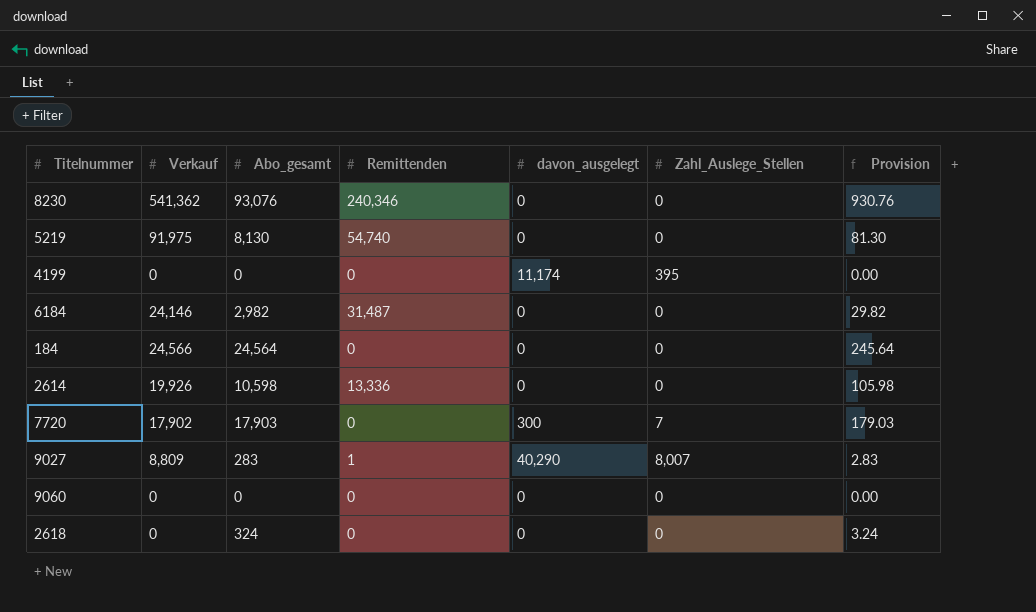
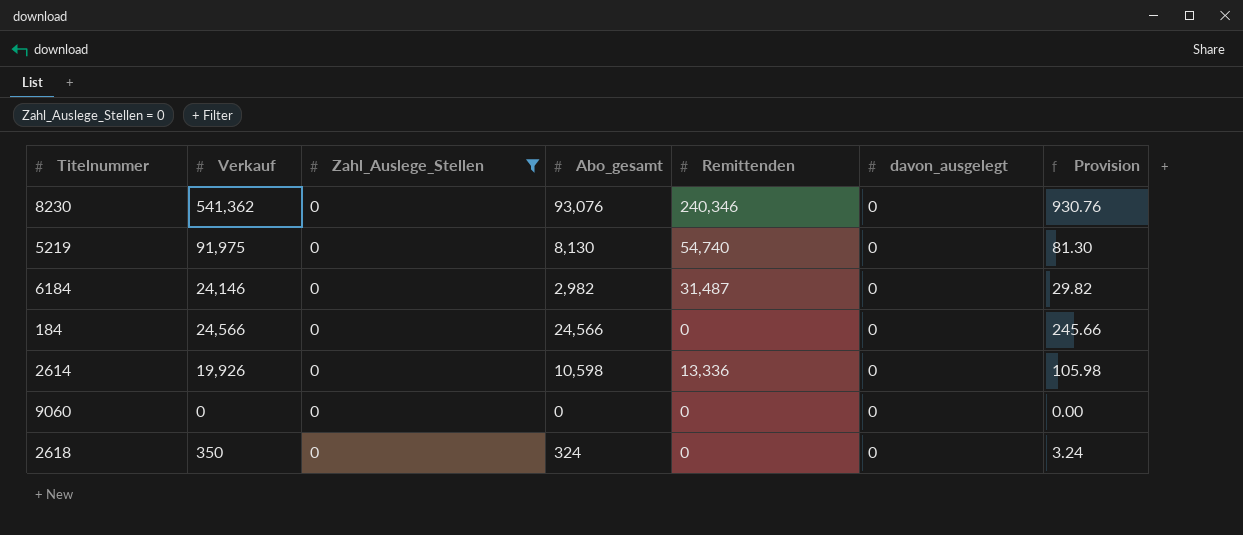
filter: none -> Zahl_Auslege_Stellen = 0
column Zahl_Auslege_Stellen | position: 6 -> 3
184 | Abo_gesamt: 24,564 -> 24,566
184 | Provision: 245.64 -> 245.66
2618 | Verkauf: 0 -> 350

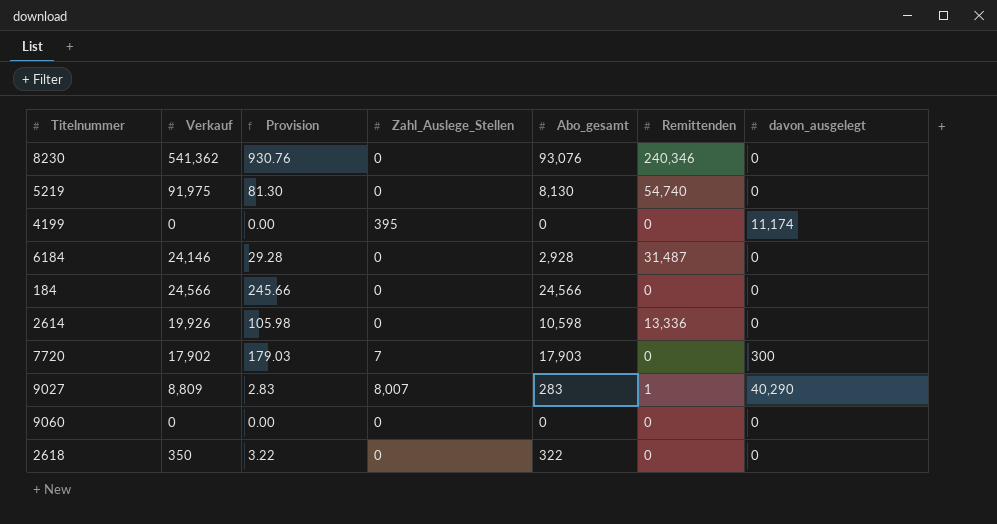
filter: Zahl_Auslege_Stellen = 0 -> none
column Provision | position: 7 -> 3
6184 | Provision: 29.82 -> 29.28
6184 | Abo_gesamt: 2,982 -> 2,928
2618 | Provision: 3.24 -> 3.22
2618 | Abo_gesamt: 324 -> 322

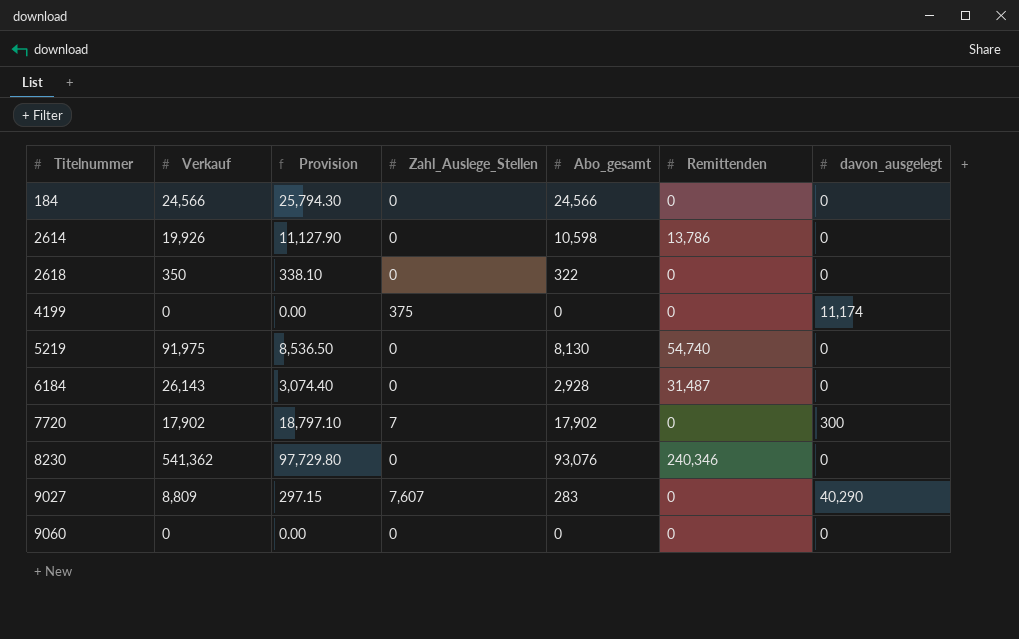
row order: none -> Titelnummer ascending
column Provision | formula: [Abo_gesamt] * 0.01 -> [Abo_gesamt] * 1.05
2614 | Remittenden: 13,336 -> 13,786
4199 | Zahl_Auslege_Stellen: 395 -> 375
6184 | Verkauf: 24,146 -> 26,143
7720 | Abo_gesamt: 17,903 -> 17,902
9027 | Zahl_Auslege_Stellen: 8,007 -> 7,607
9027 | Remittenden: 1 -> 0

